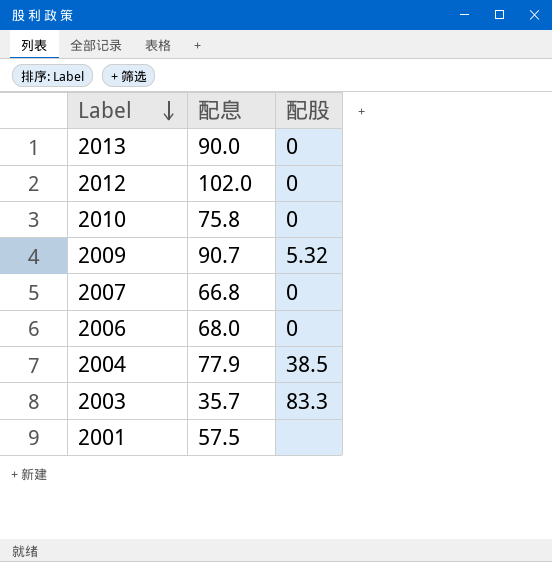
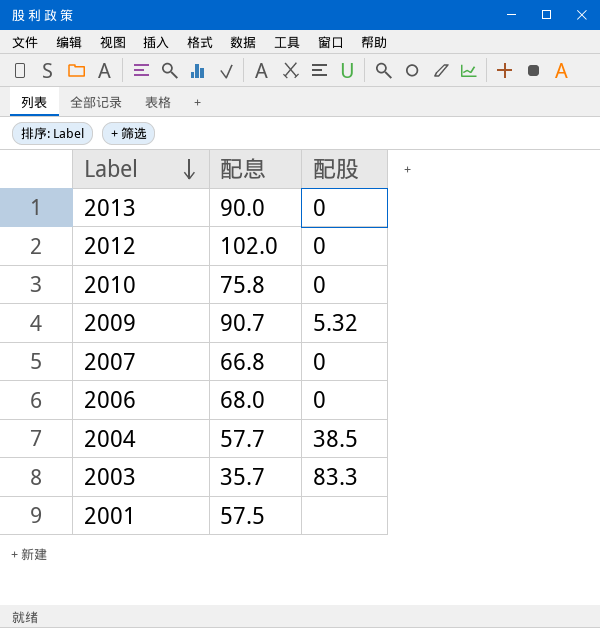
2004 | 配息: 77.9 -> 57.7

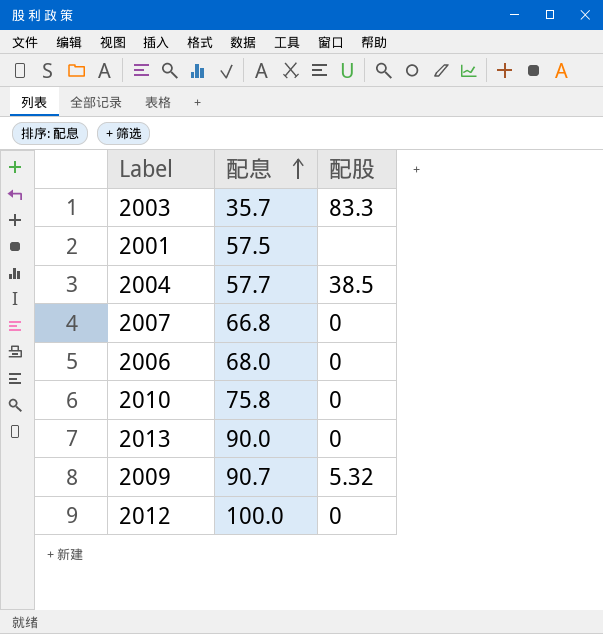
row order: Label descending -> 配息 ascending
2012 | 配息: 102.0 -> 100.0

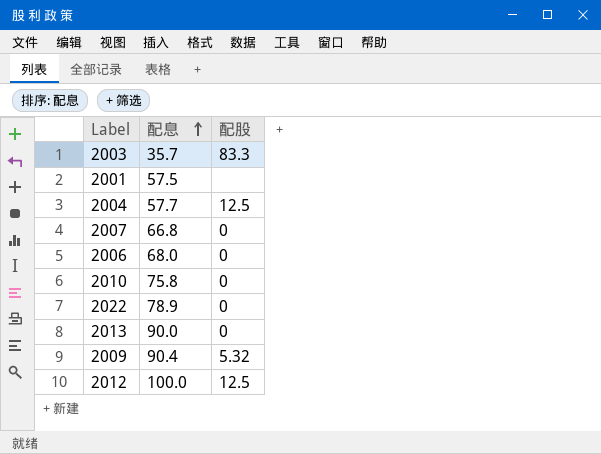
2004 | 配股: 38.5 -> 12.5
row 2022: none -> 78.9 | 0
2009 | 配息: 90.7 -> 90.4
2012 | 配股: 0 -> 12.5

